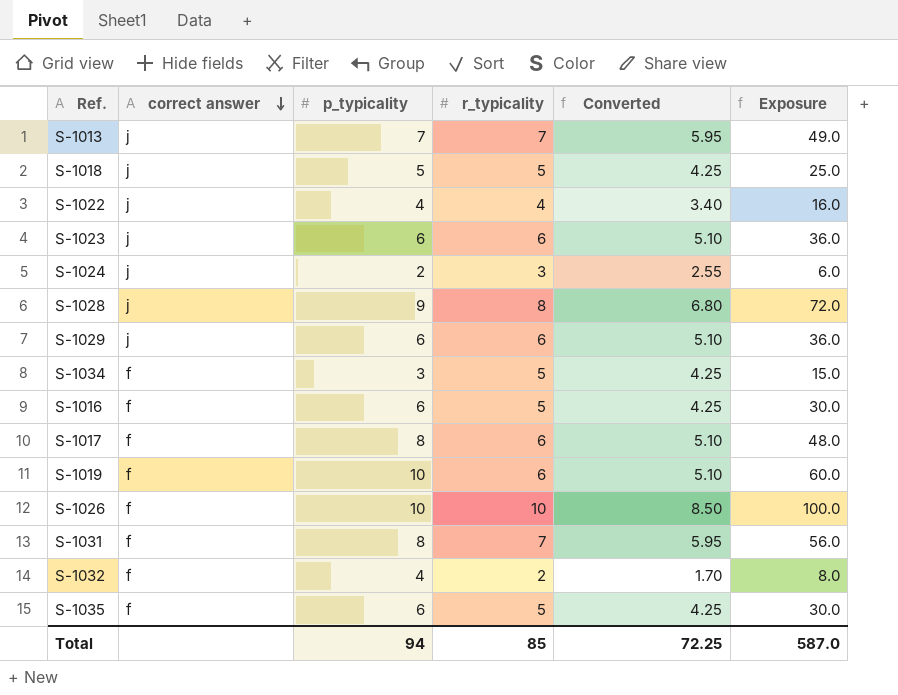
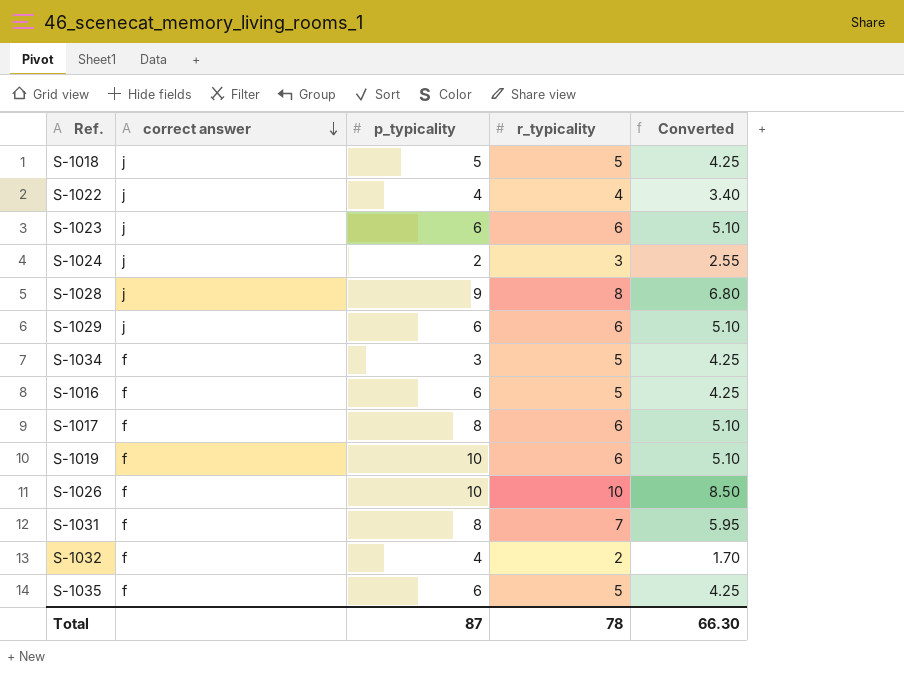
column Exposure | formula: [p_typicality] * [r_typicality] -> none
row S-1013: j | 7 | 7 | 5.95 | 49.0 -> none
Total | p_typicality: 94 -> 87
Total | r_typicality: 85 -> 78
Total | Converted: 72.25 -> 66.30

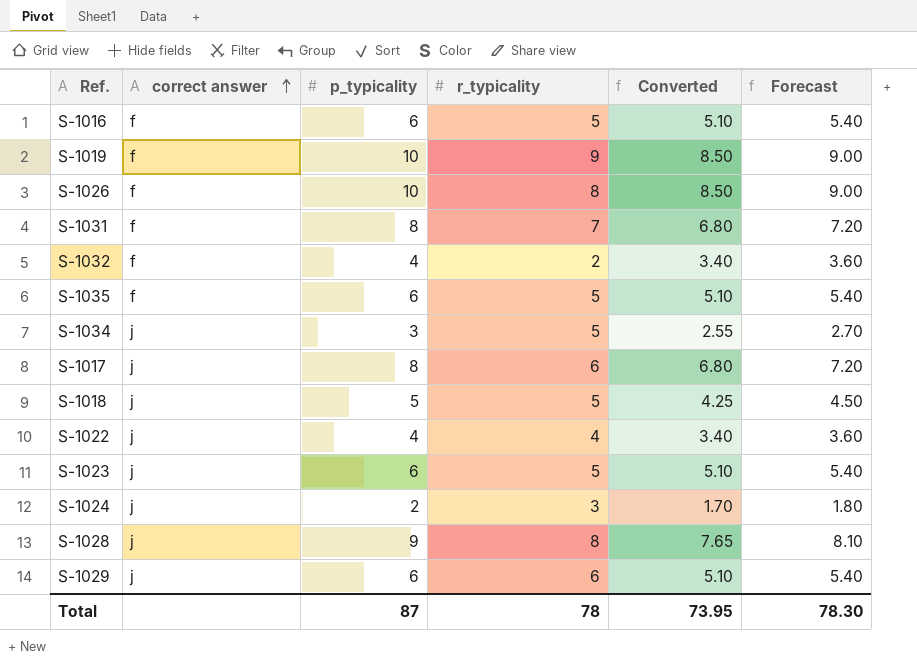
row order: correct answer descending -> correct answer ascending
column Converted | formula: [r_typicality] * 0.85 -> [p_typicality] * 0.85
column Forecast | formula: none -> [p_typicality] * 0.9
S-1019 | r_typicality: 6 -> 9
S-1026 | r_typicality: 10 -> 8
S-1034 | correct answer: f -> j
S-1017 | correct answer: f -> j
S-1023 | r_typicality: 6 -> 5
Total | Converted: 66.30 -> 73.95

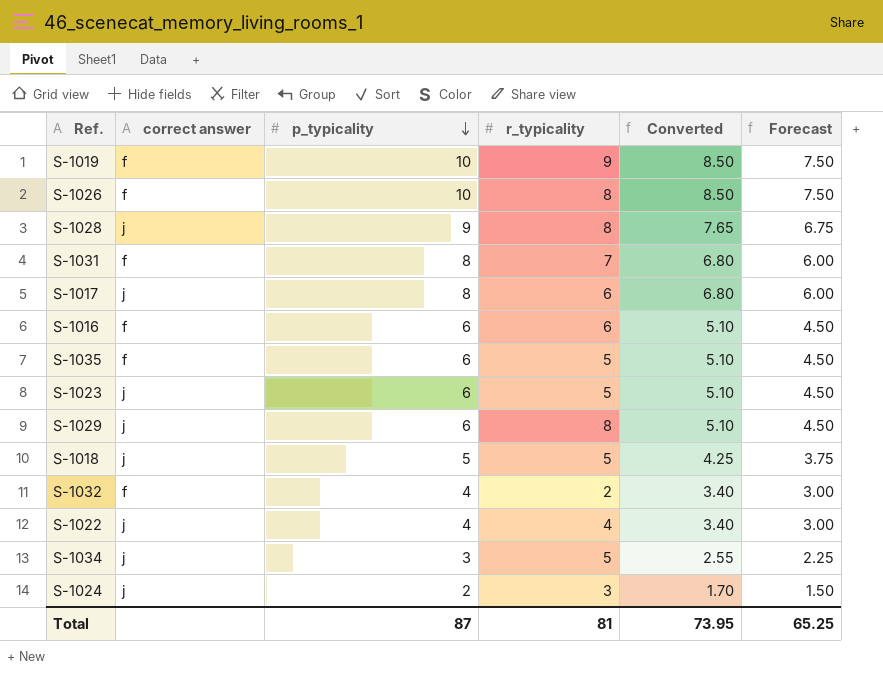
row order: correct answer ascending -> p_typicality descending
column Forecast | formula: [p_typicality] * 0.9 -> [p_typicality] * 0.75
S-1016 | r_typicality: 5 -> 6
S-1029 | r_typicality: 6 -> 8
Total | r_typicality: 78 -> 81
Total | Forecast: 78.30 -> 65.25

